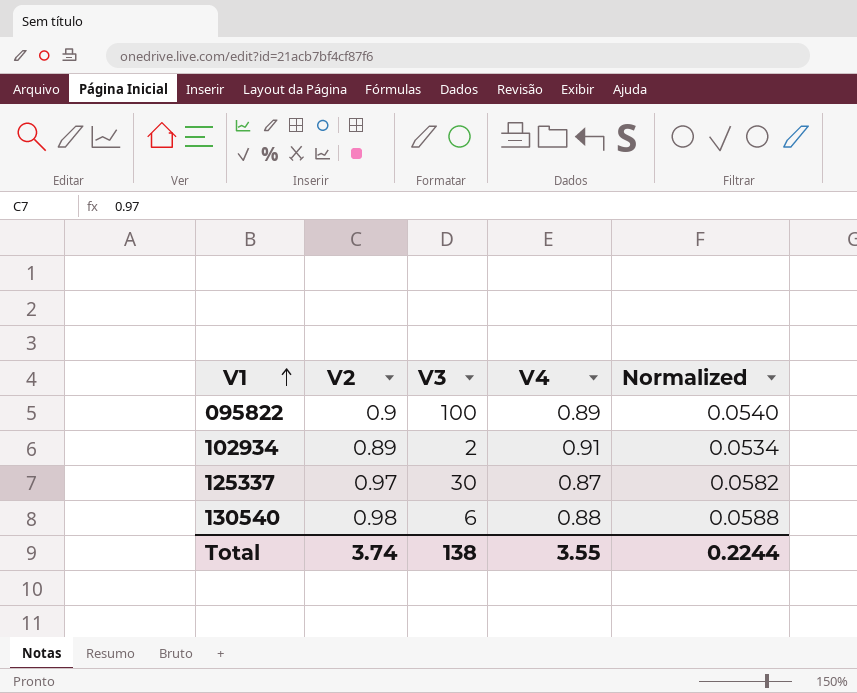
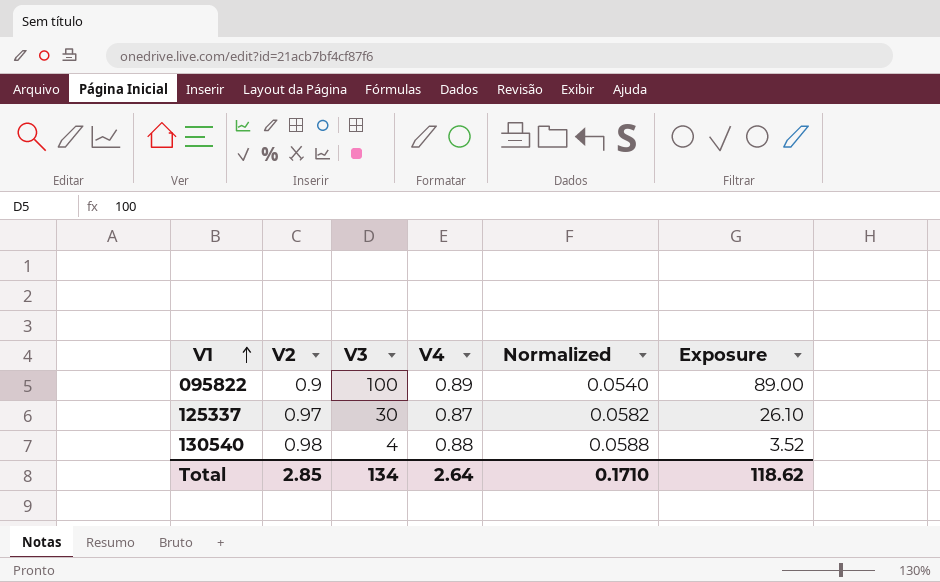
column Exposure | formula: none -> [V3] * [V4]
row 102934: 0.89 | 2 | 0.91 | 0.0534 -> none
130540 | V3: 6 -> 4
Total | V2: 3.74 -> 2.85
Total | V3: 138 -> 134
Total | V4: 3.55 -> 2.64
Total | Normalized: 0.2244 -> 0.1710

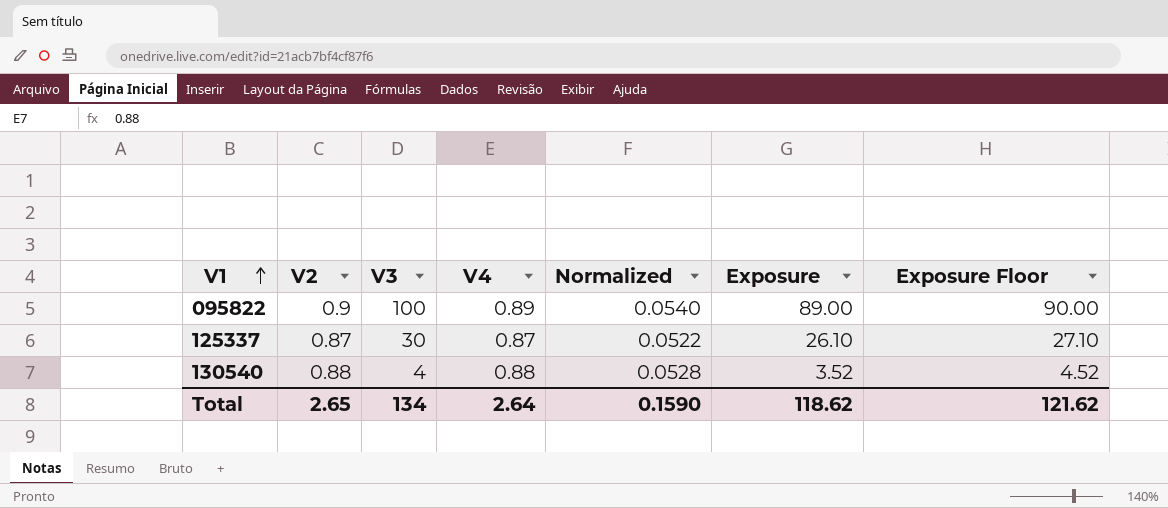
column Exposure Floor | formula: none -> [Exposure] + 1
125337 | V2: 0.97 -> 0.87
125337 | Normalized: 0.0582 -> 0.0522
130540 | V2: 0.98 -> 0.88
130540 | Normalized: 0.0588 -> 0.0528
Total | V2: 2.85 -> 2.65
Total | Normalized: 0.1710 -> 0.1590

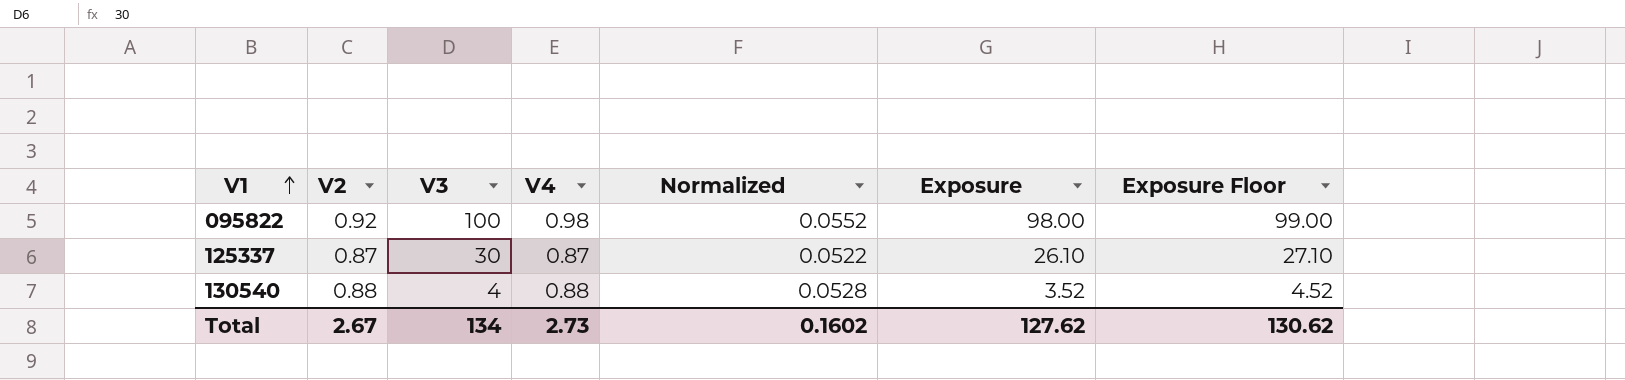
095822 | V2: 0.9 -> 0.92
095822 | V4: 0.89 -> 0.98
095822 | Normalized: 0.0540 -> 0.0552
095822 | Exposure: 89.00 -> 98.00
095822 | Exposure Floor: 90.00 -> 99.00
Total | V2: 2.65 -> 2.67
Total | V4: 2.64 -> 2.73
Total | Normalized: 0.1590 -> 0.1602
Total | Exposure: 118.62 -> 127.62
Total | Exposure Floor: 121.62 -> 130.62

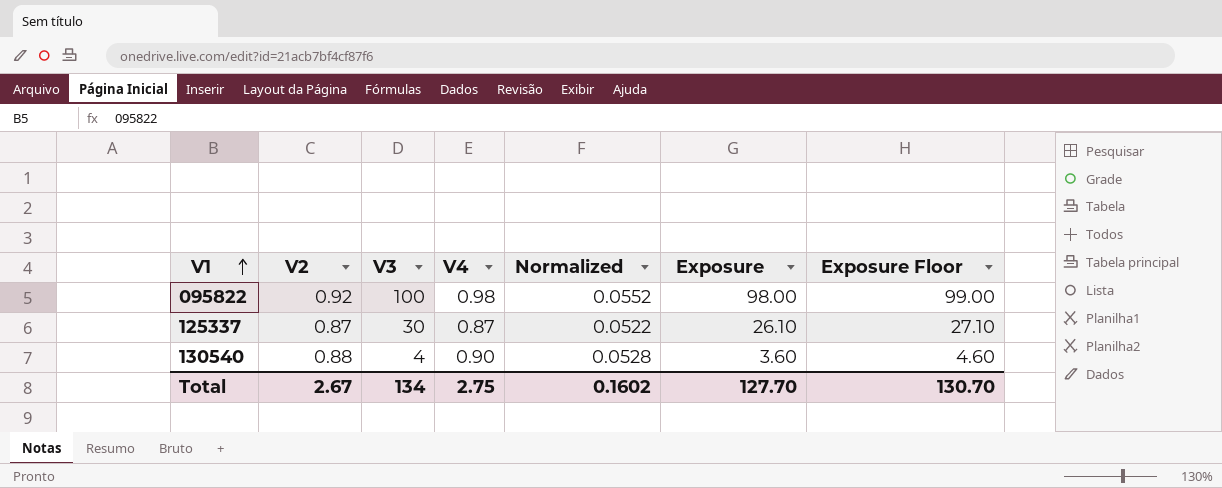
130540 | V4: 0.88 -> 0.90
130540 | Exposure: 3.52 -> 3.60
130540 | Exposure Floor: 4.52 -> 4.60
Total | V4: 2.73 -> 2.75
Total | Exposure: 127.62 -> 127.70
Total | Exposure Floor: 130.62 -> 130.70

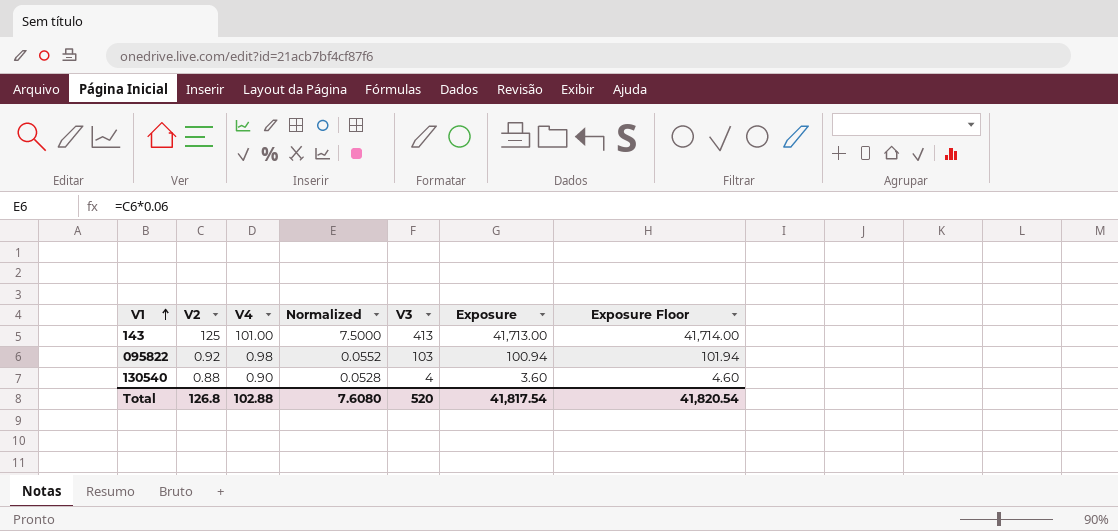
column V3 | position: 3 -> 5
row 125337: 0.87 | 30 | 0.87 | 0.0522 | 26.10 | 27.10 -> none
row 143: none -> 125 | 101.00 | 7.5000 | 413 | 41,713.00 | 41,714.00
095822 | V3: 100 -> 103
095822 | Exposure: 98.00 -> 100.94
095822 | Exposure Floor: 99.00 -> 101.94
Total | V2: 2.67 -> 126.8
Total | V4: 2.75 -> 102.88
Total | Normalized: 0.1602 -> 7.6080
Total | V3: 134 -> 520
Total | Exposure: 127.70 -> 41,817.54
Total | Exposure Floor: 130.70 -> 41,820.54

